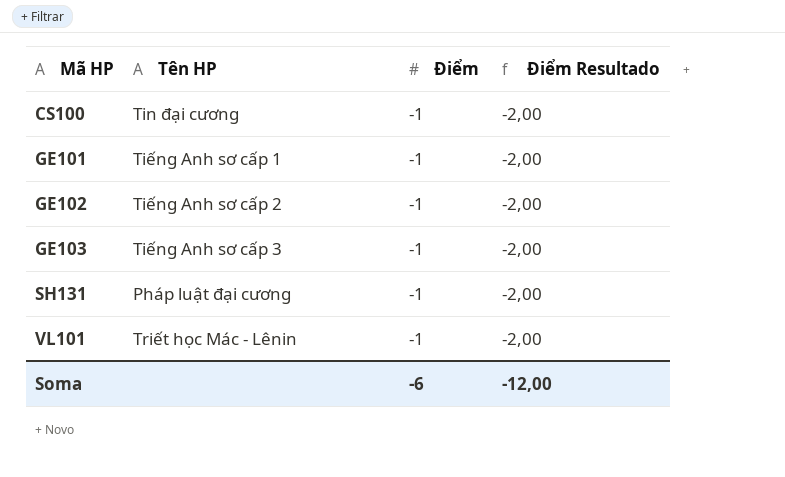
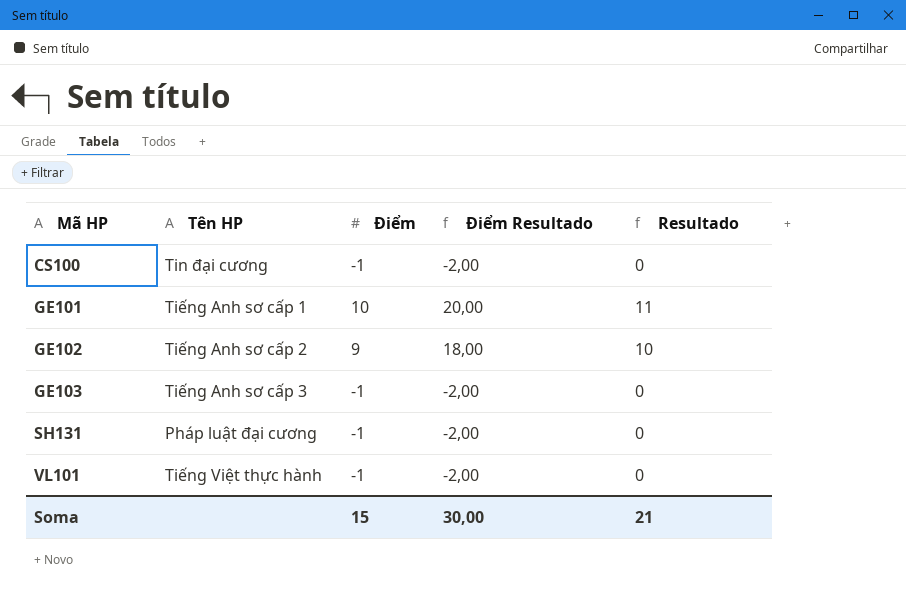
column Resultado | formula: none -> [Điểm] + 1
GE101 | Điểm: -1 -> 10
GE101 | Điểm Resultado: -2,00 -> 20,00
GE102 | Điểm: -1 -> 9
GE102 | Điểm Resultado: -2,00 -> 18,00
VL101 | Tên HP: Triết học Mác - Lênin -> Tiếng Việt thực hành
Soma | Điểm: -6 -> 15
Soma | Điểm Resultado: -12,00 -> 30,00

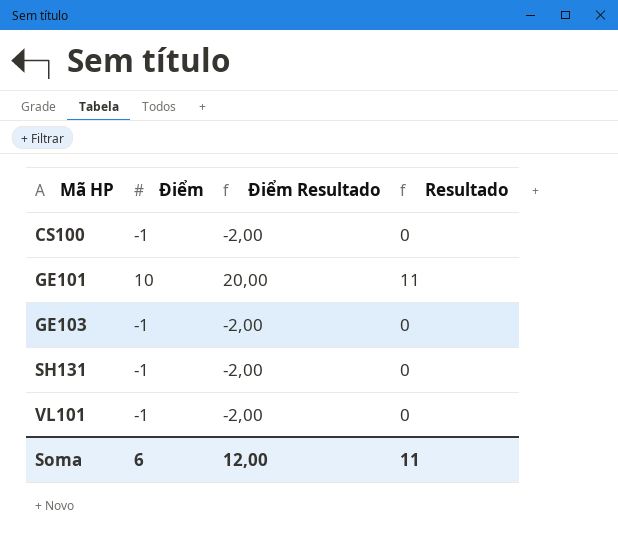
column Tên HP | position: 2 -> none
row GE102: Tiếng Anh sơ cấp 2 | 9 | 18,00 | 10 -> none
Soma | Điểm: 15 -> 6
Soma | Điểm Resultado: 30,00 -> 12,00
Soma | Resultado: 21 -> 11

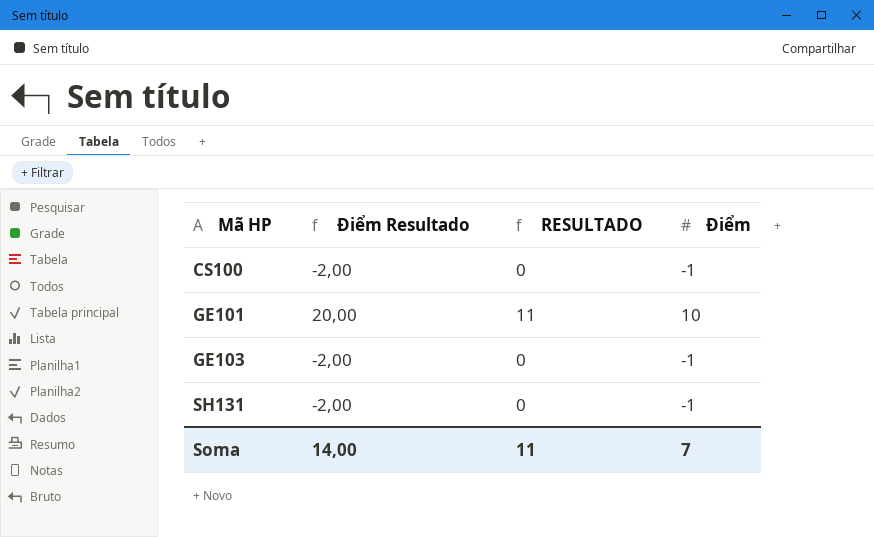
column name: Resultado -> RESULTADO
column Điểm | position: 2 -> 4
row VL101: -1 | -2,00 | 0 -> none
Soma | Điểm Resultado: 12,00 -> 14,00
Soma | Điểm: 6 -> 7

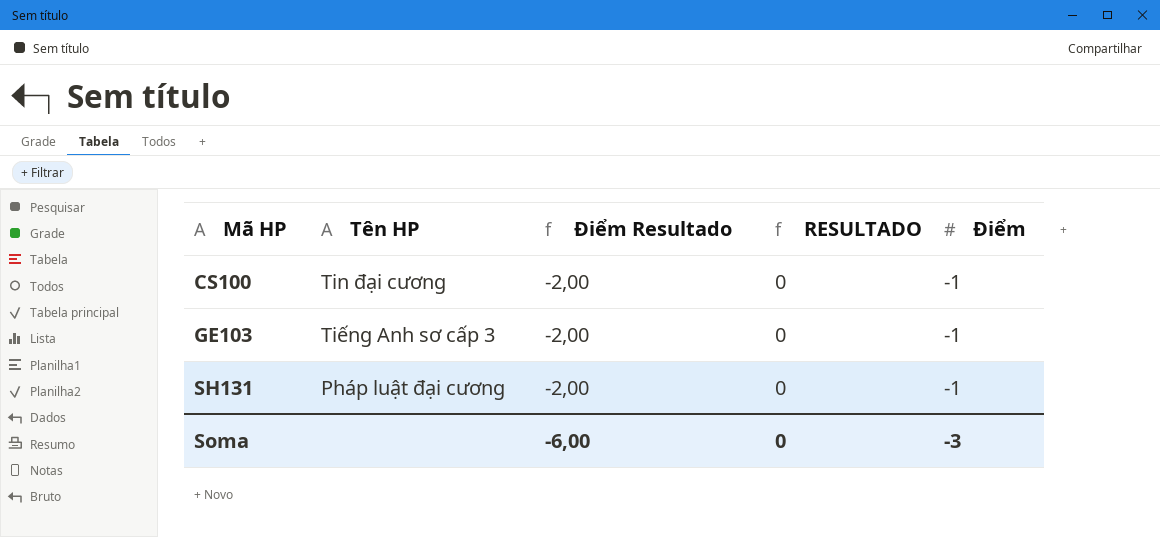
column Tên HP | position: none -> 2
row GE101: 20,00 | 11 | 10 -> none
Soma | Điểm Resultado: 14,00 -> -6,00
Soma | RESULTADO: 11 -> 0
Soma | Điểm: 7 -> -3

